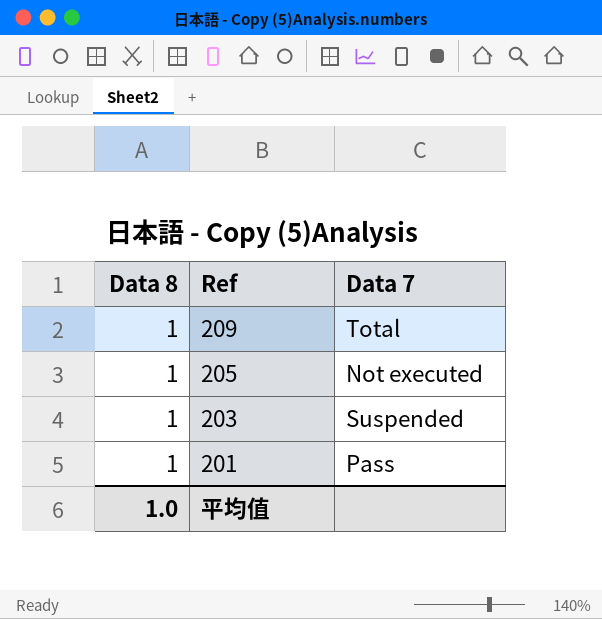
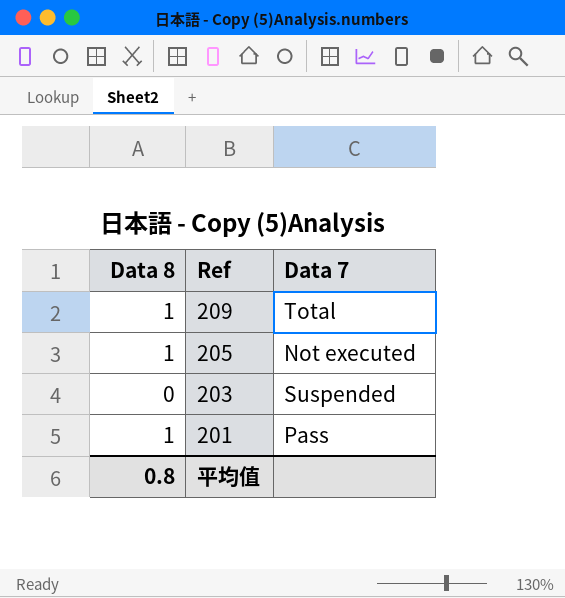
203 | Data 8: 1 -> 0
平均值 | Data 8: 1.0 -> 0.8

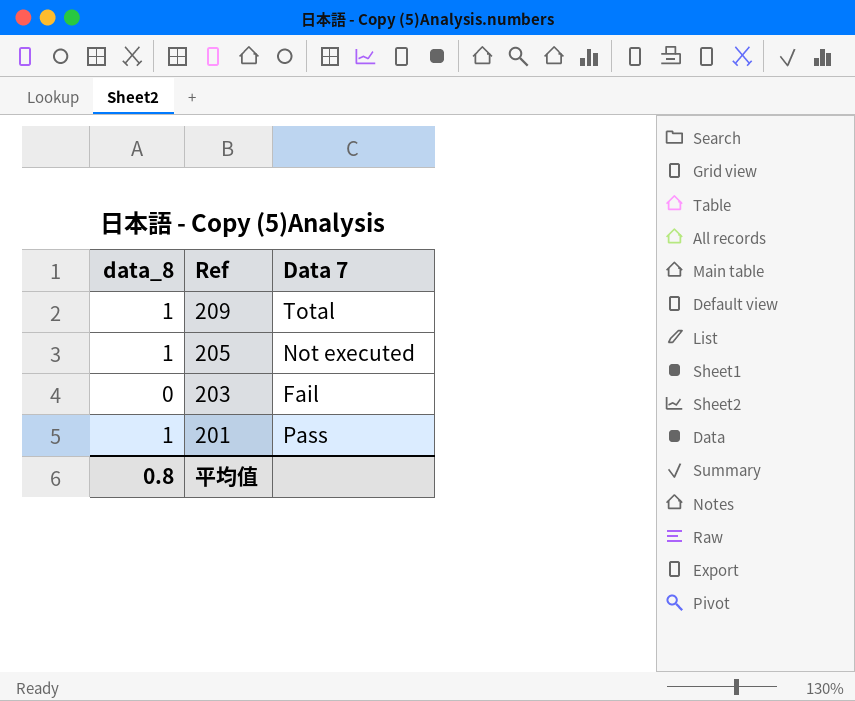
column name: Data 8 -> data_8
203 | Data 7: Suspended -> Fail

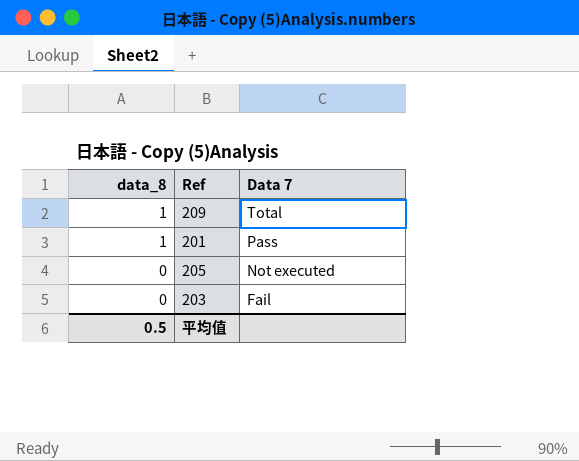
row order: Ref descending -> data_8 descending
205 | data_8: 1 -> 0
平均值 | data_8: 0.8 -> 0.5

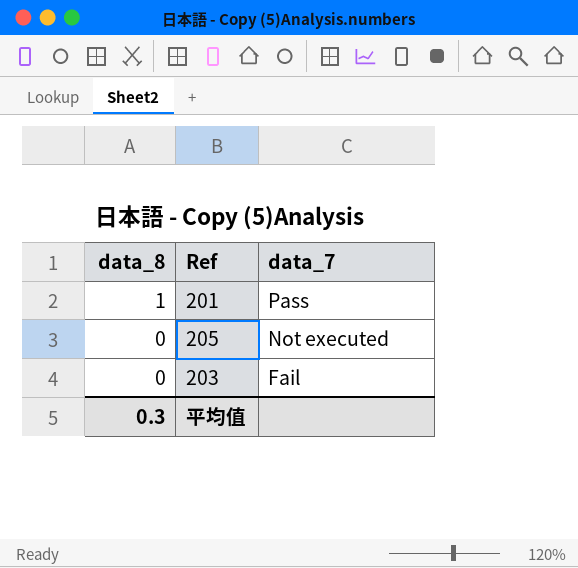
column name: Data 7 -> data_7
row 209: 1 | Total -> none
平均值 | data_8: 0.5 -> 0.3

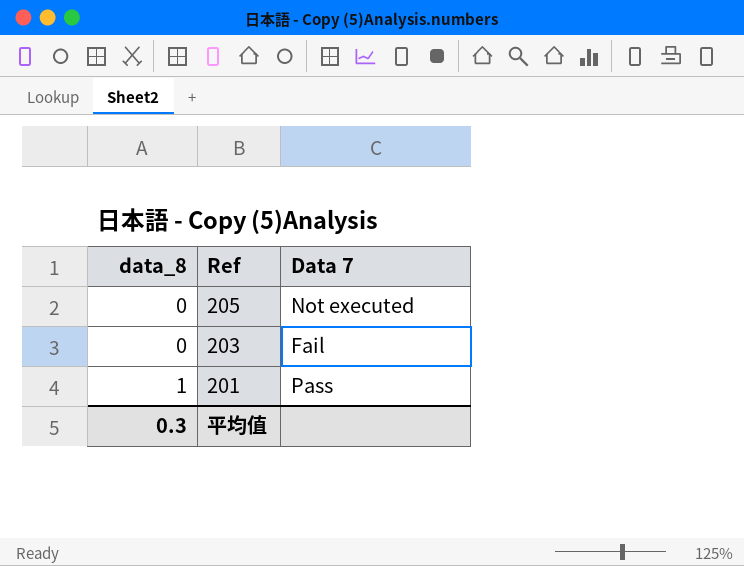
row order: data_8 descending -> data_8 ascending
column name: data_7 -> Data 7

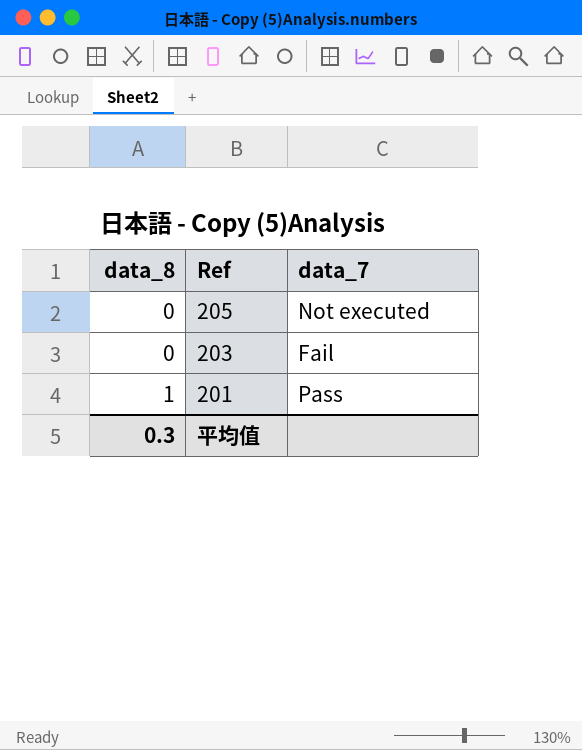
column name: Data 7 -> data_7

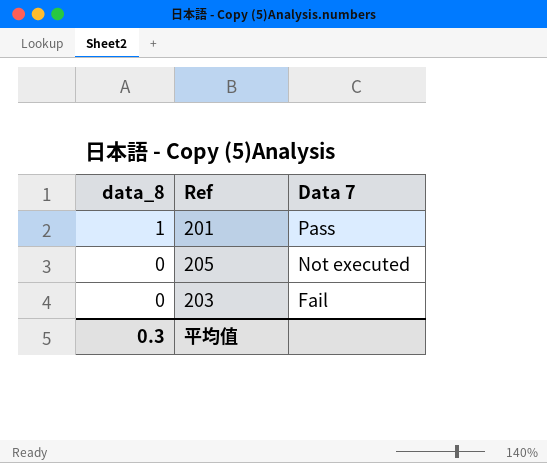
row order: data_8 ascending -> data_8 descending
column name: data_7 -> Data 7

